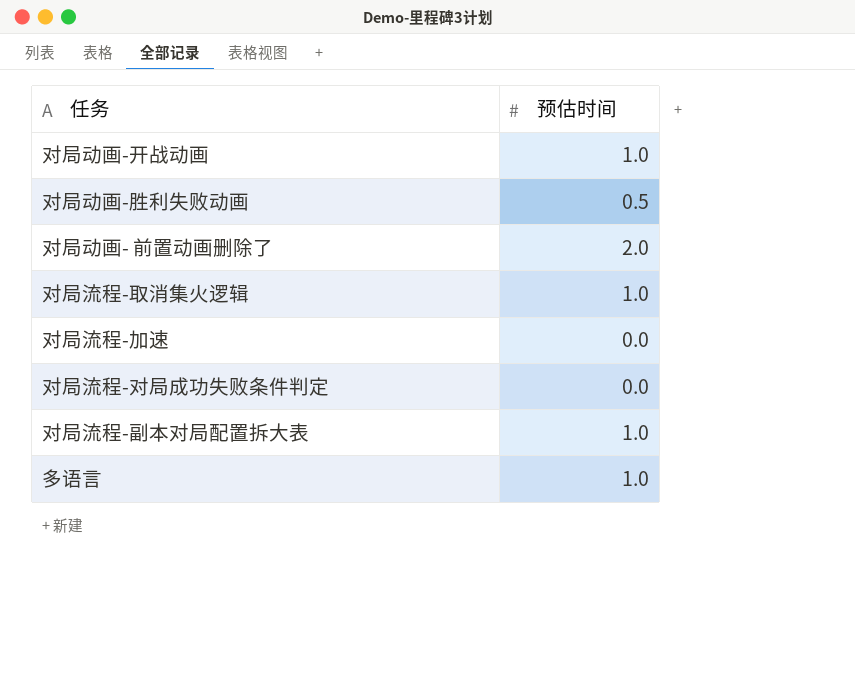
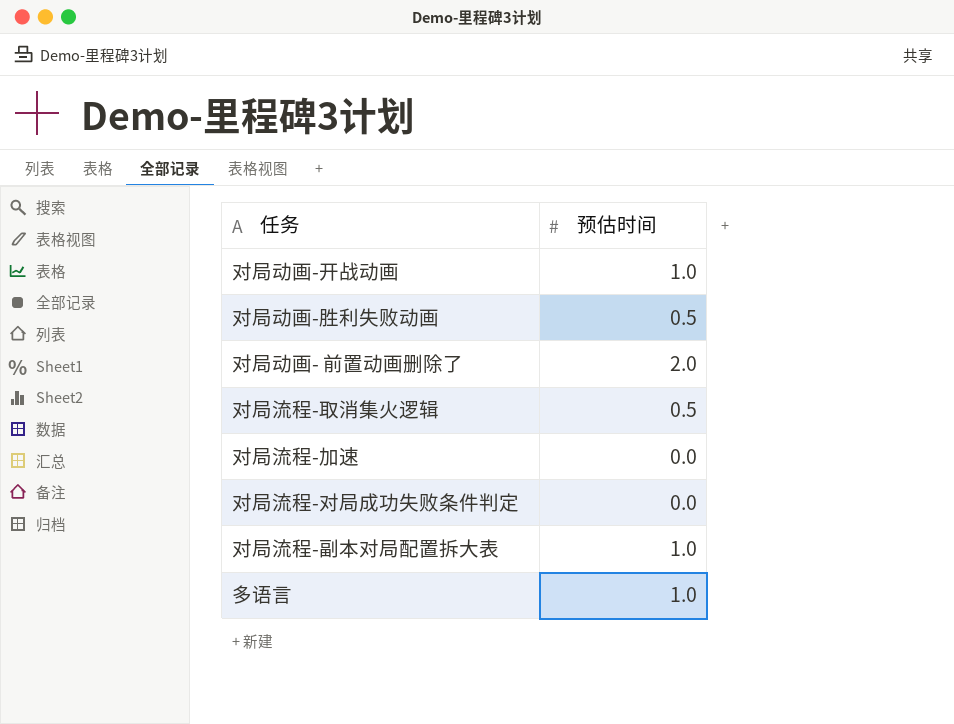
对局流程-取消集火逻辑 | 预估时间: 1.0 -> 0.5

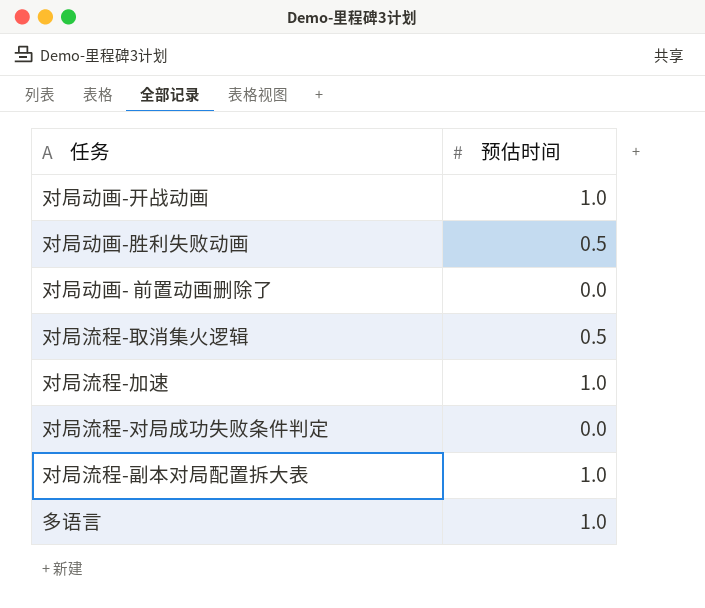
对局动画- 前置动画删除了 | 预估时间: 2.0 -> 0.0
对局流程-加速 | 预估时间: 0.0 -> 1.0

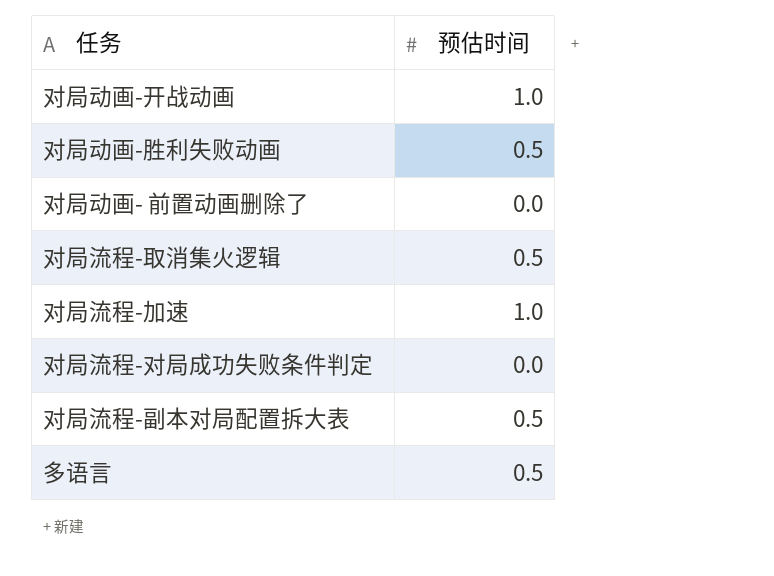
对局流程-副本对局配置拆大表 | 预估时间: 1.0 -> 0.5
多语言 | 预估时间: 1.0 -> 0.5

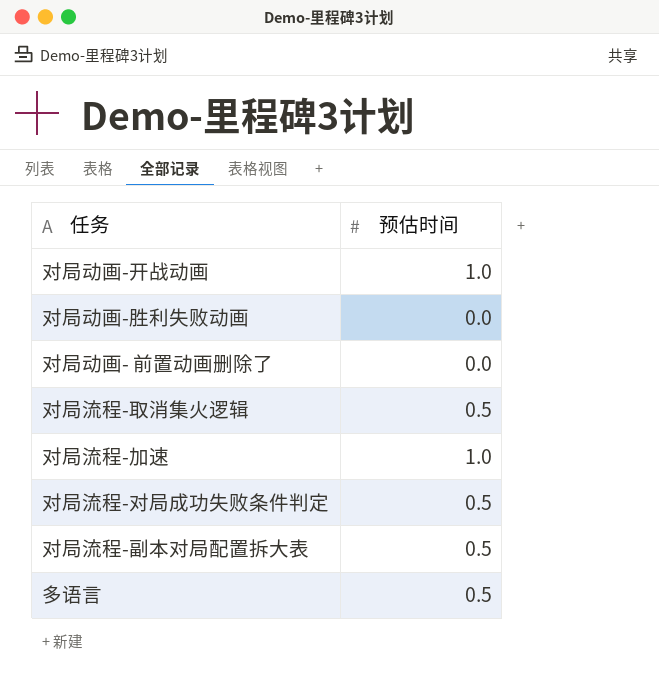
对局动画-胜利失败动画 | 预估时间: 0.5 -> 0.0
对局流程-对局成功失败条件判定 | 预估时间: 0.0 -> 0.5

